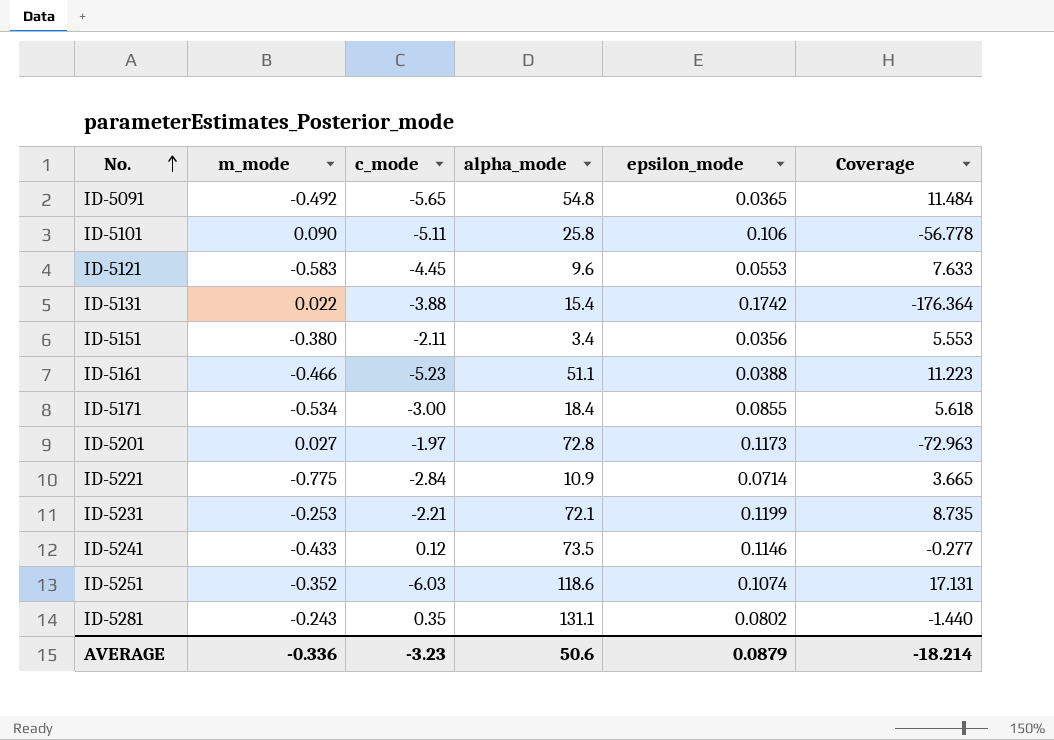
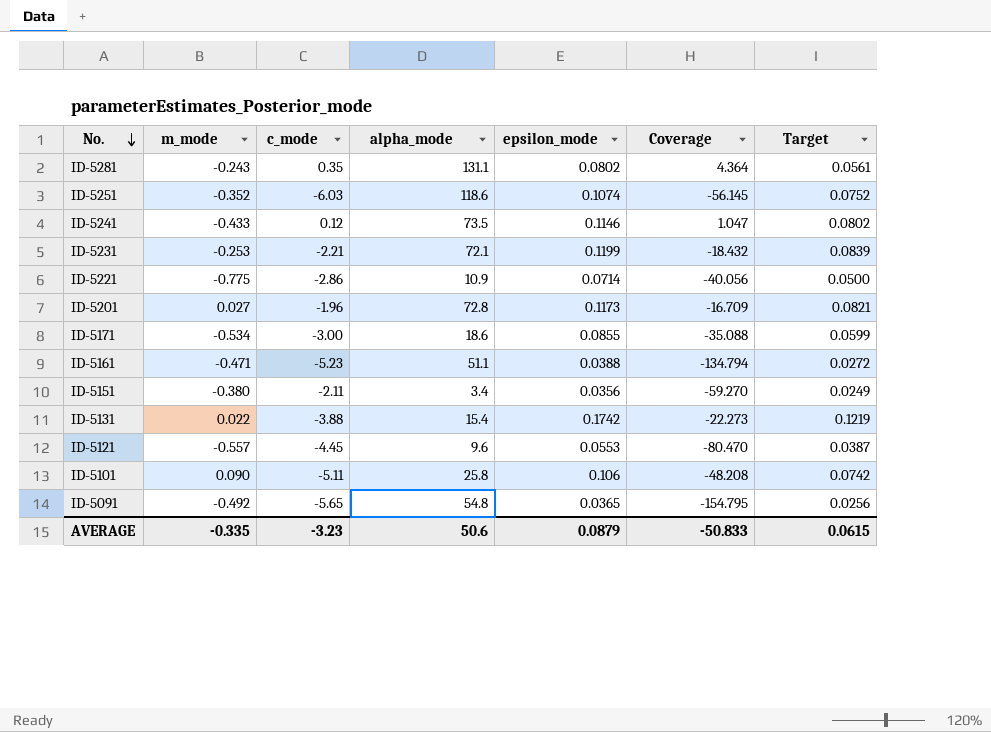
row order: No. ascending -> No. descending
column Coverage | formula: [c_mode] / [m_mode] -> [c_mode] / [epsilon_mode]
column Target | formula: none -> [epsilon_mode] * 0.7
ID-5221 | c_mode: -2.84 -> -2.86
ID-5201 | c_mode: -1.97 -> -1.96
ID-5171 | alpha_mode: 18.4 -> 18.6
ID-5161 | m_mode: -0.466 -> -0.471
ID-5121 | m_mode: -0.583 -> -0.557
AVERAGE | m_mode: -0.336 -> -0.335
AVERAGE | Coverage: -18.214 -> -50.833

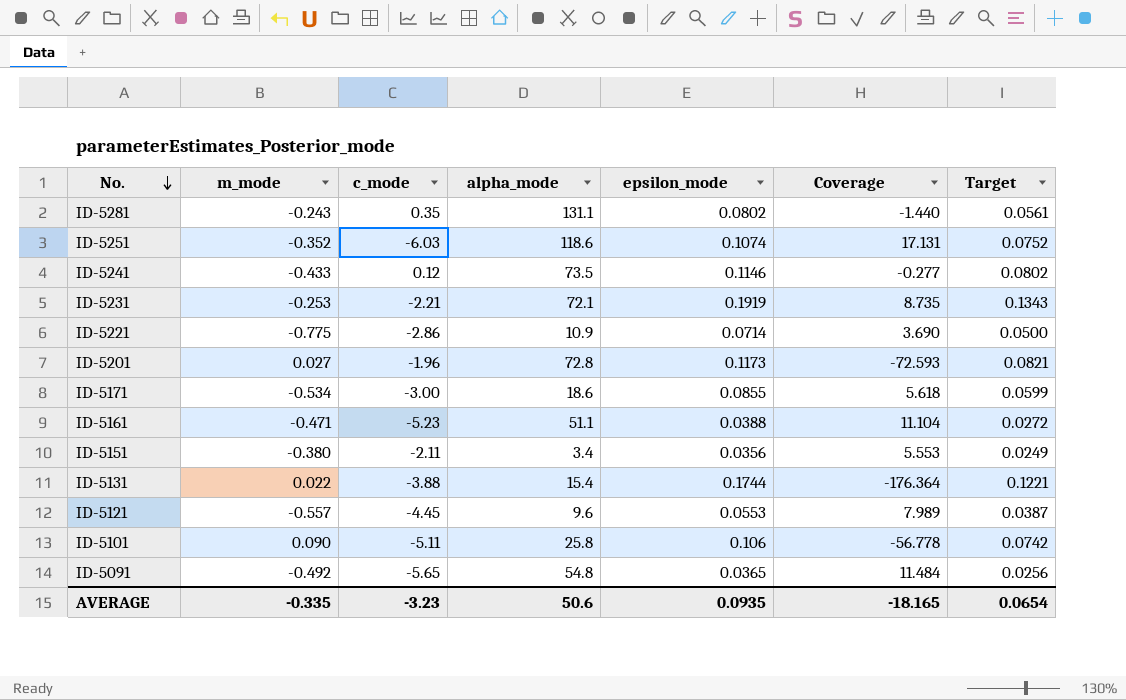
column Coverage | formula: [c_mode] / [epsilon_mode] -> [c_mode] / [m_mode]
ID-5231 | epsilon_mode: 0.1199 -> 0.1919
ID-5231 | Target: 0.0839 -> 0.1343
ID-5131 | epsilon_mode: 0.1742 -> 0.1744
ID-5131 | Target: 0.1219 -> 0.1221
AVERAGE | epsilon_mode: 0.0879 -> 0.0935
AVERAGE | Coverage: -50.833 -> -18.165
AVERAGE | Target: 0.0615 -> 0.0654

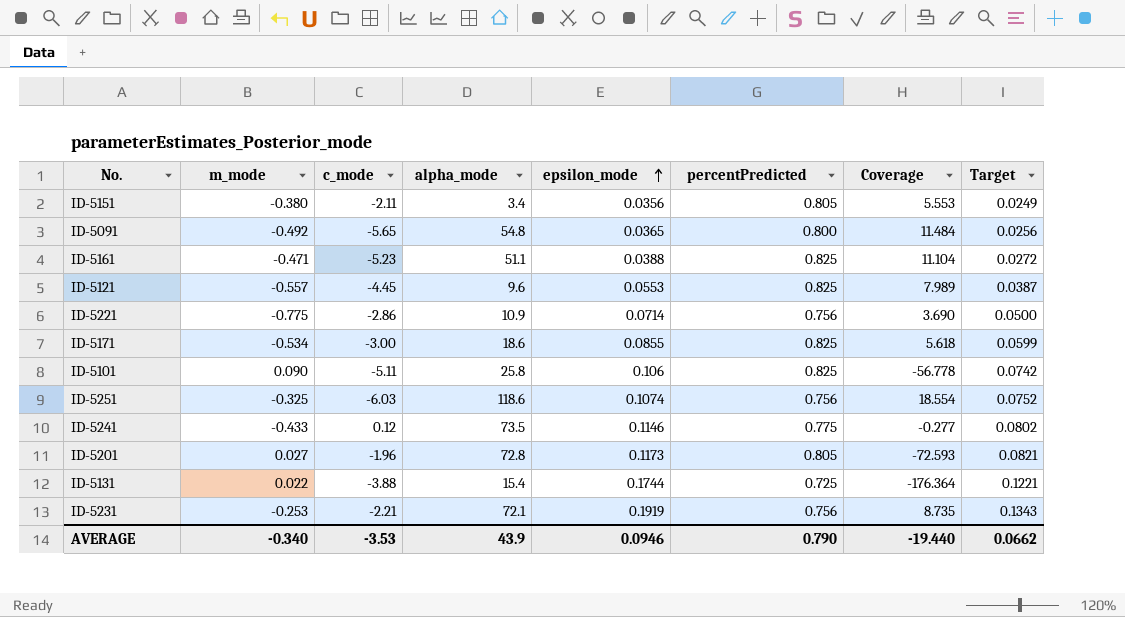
row order: No. descending -> epsilon_mode ascending
column percentPredicted | position: none -> 6
row ID-5281: -0.243 | 0.35 | 131.1 | 0.0802 | -1.440 | 0.0561 -> none
ID-5251 | m_mode: -0.352 -> -0.325
ID-5251 | Coverage: 17.131 -> 18.554
AVERAGE | m_mode: -0.335 -> -0.340
AVERAGE | c_mode: -3.23 -> -3.53
AVERAGE | alpha_mode: 50.6 -> 43.9
AVERAGE | epsilon_mode: 0.0935 -> 0.0946
AVERAGE | Coverage: -18.165 -> -19.440
AVERAGE | Target: 0.0654 -> 0.0662

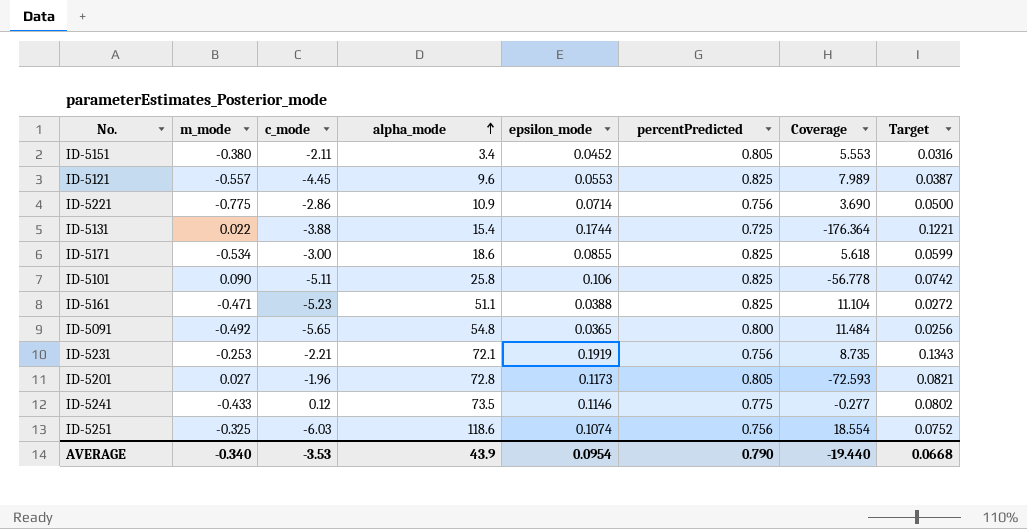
row order: epsilon_mode ascending -> alpha_mode ascending
ID-5151 | epsilon_mode: 0.0356 -> 0.0452
ID-5151 | Target: 0.0249 -> 0.0316
AVERAGE | epsilon_mode: 0.0946 -> 0.0954
AVERAGE | Target: 0.0662 -> 0.0668

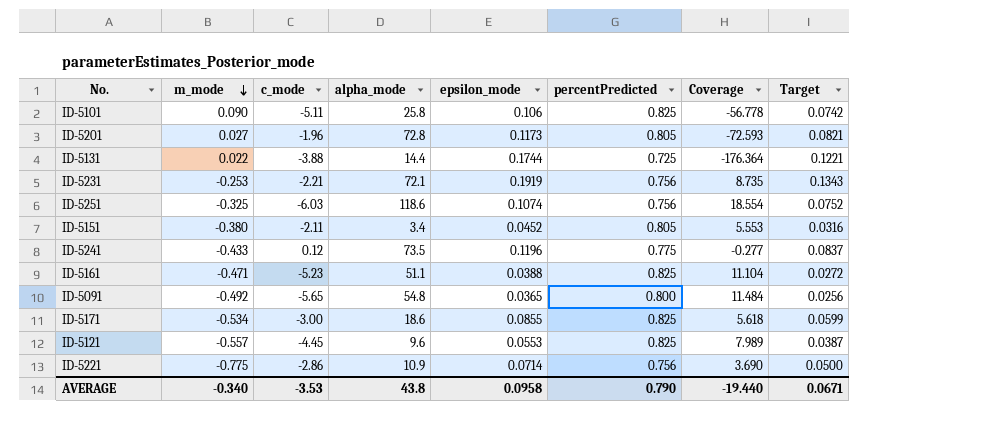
row order: alpha_mode ascending -> m_mode descending
ID-5131 | alpha_mode: 15.4 -> 14.4
ID-5241 | epsilon_mode: 0.1146 -> 0.1196
ID-5241 | Target: 0.0802 -> 0.0837
AVERAGE | alpha_mode: 43.9 -> 43.8
AVERAGE | epsilon_mode: 0.0954 -> 0.0958
AVERAGE | Target: 0.0668 -> 0.0671

